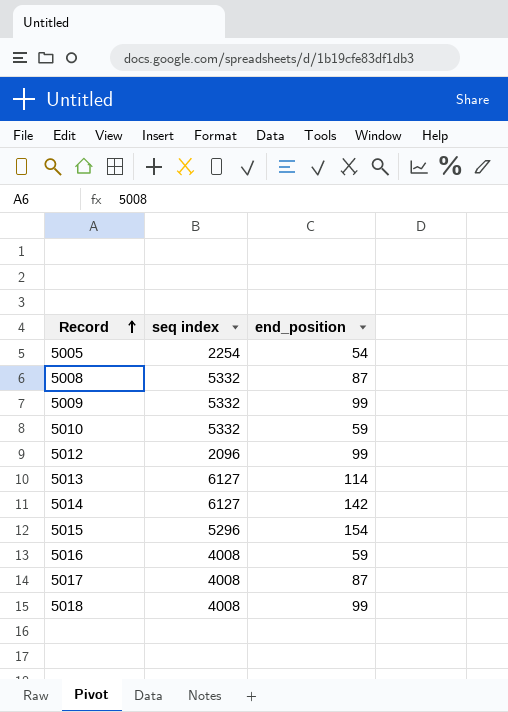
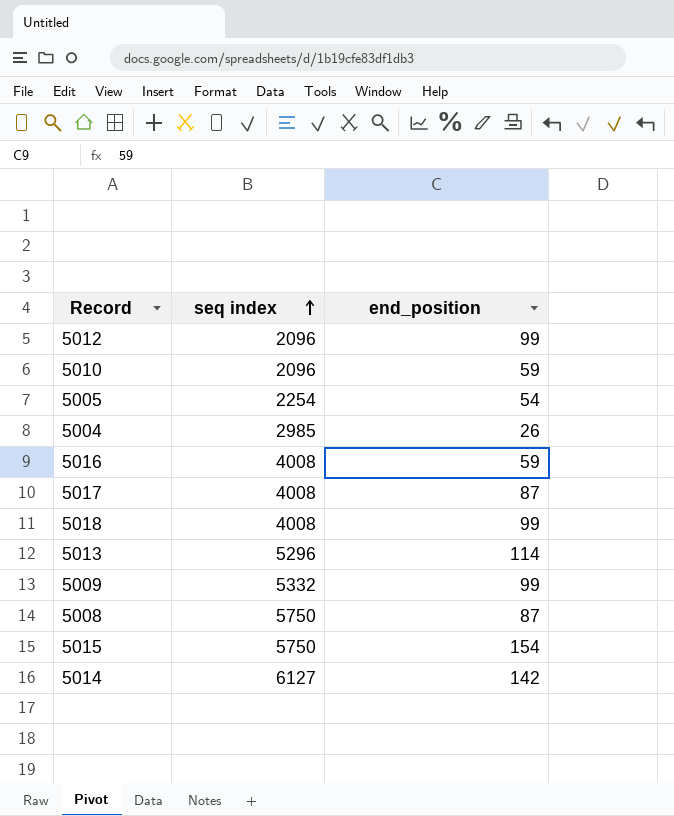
row order: Record ascending -> seq index ascending
5010 | seq index: 5332 -> 2096
row 5004: none -> 2985 | 26
5013 | seq index: 6127 -> 5296
5008 | seq index: 5332 -> 5750
5015 | seq index: 5296 -> 5750

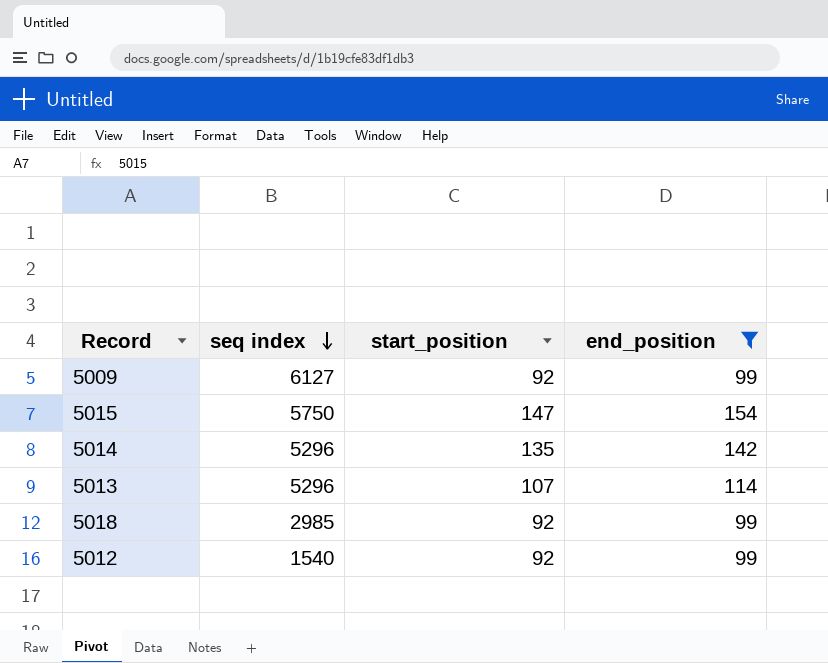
filter: none -> end_position >= 99
row order: seq index ascending -> seq index descending
column start_position | position: none -> 3
5009 | seq index: 5332 -> 6127
5014 | seq index: 6127 -> 5296
5018 | seq index: 4008 -> 2985
5012 | seq index: 2096 -> 1540

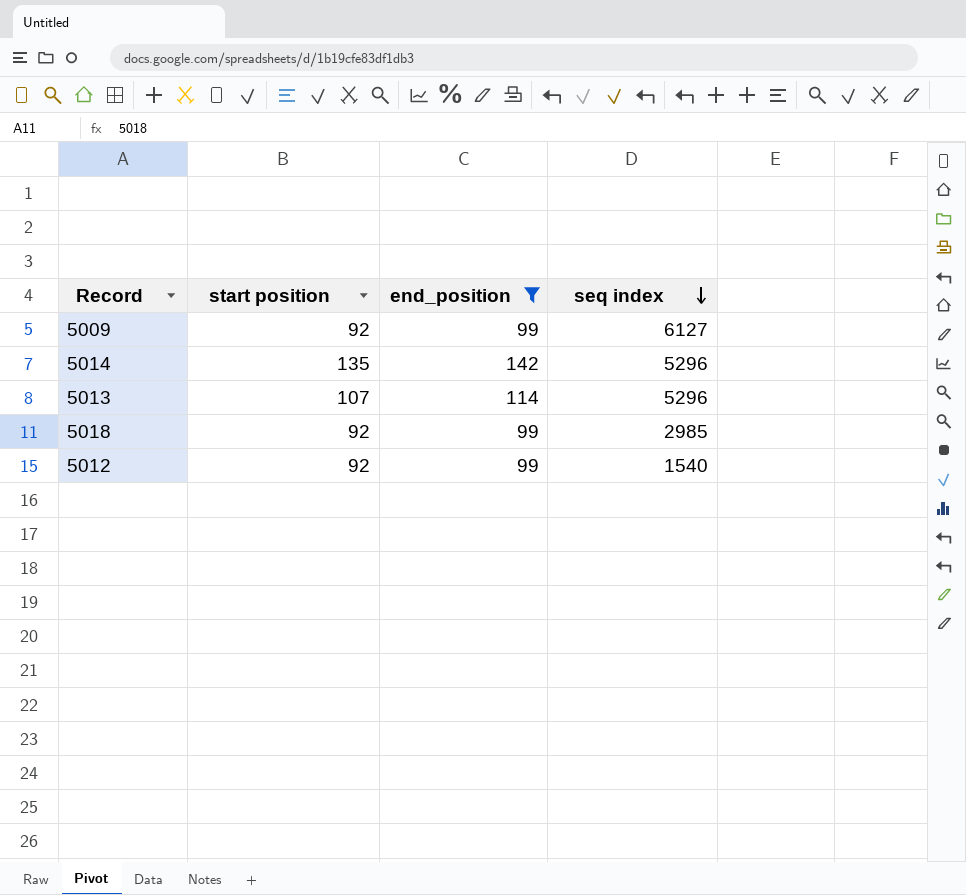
column name: start_position -> start position
column seq index | position: 2 -> 4
row 5015: 5750 | 147 | 154 -> none

